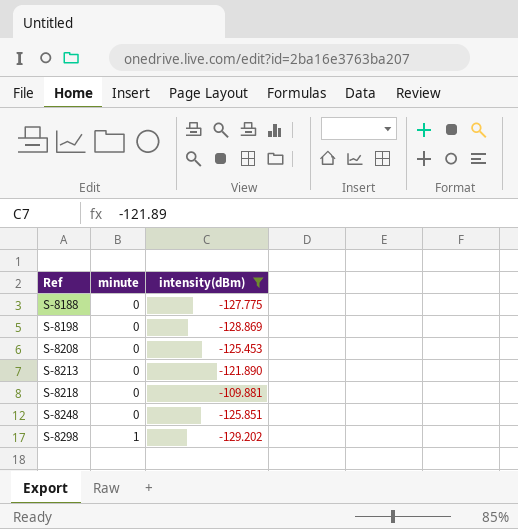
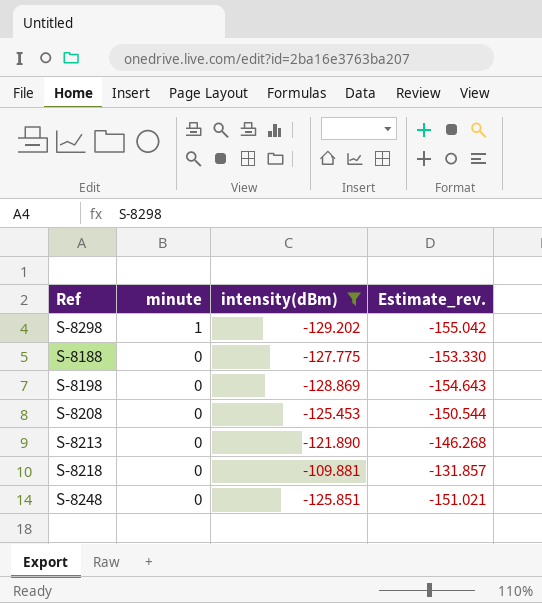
row order: Ref ascending -> minute descending
column Estimate_rev. | formula: none -> [intensity(dBm)] * 1.2

